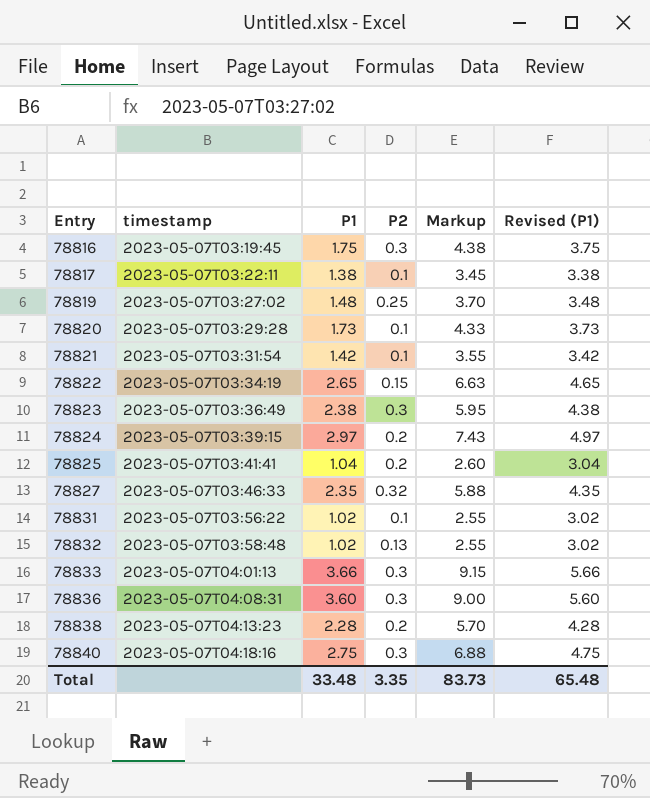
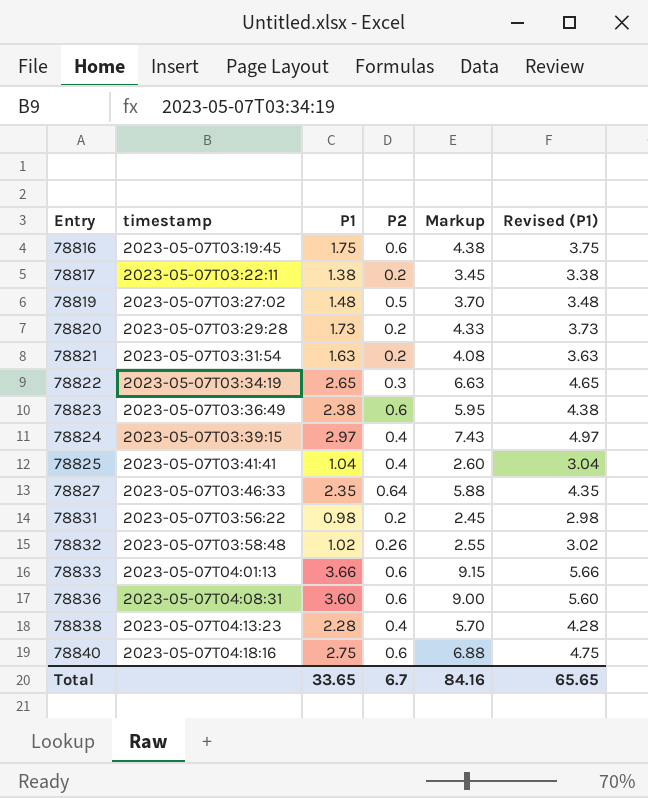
78816 | P2: 0.3 -> 0.6
78817 | P2: 0.1 -> 0.2
78819 | P2: 0.25 -> 0.5
78820 | P2: 0.1 -> 0.2
78821 | P1: 1.42 -> 1.63
78821 | P2: 0.1 -> 0.2
78821 | Markup: 3.55 -> 4.08
78821 | Revised (P1): 3.42 -> 3.63
78822 | P2: 0.15 -> 0.3
78823 | P2: 0.3 -> 0.6
78824 | P2: 0.2 -> 0.4
78825 | P2: 0.2 -> 0.4
78827 | P2: 0.32 -> 0.64
78831 | P1: 1.02 -> 0.98
78831 | P2: 0.1 -> 0.2
78831 | Markup: 2.55 -> 2.45
78831 | Revised (P1): 3.02 -> 2.98
78832 | P2: 0.13 -> 0.26
78833 | P2: 0.3 -> 0.6
78836 | P2: 0.3 -> 0.6
78838 | P2: 0.2 -> 0.4
78840 | P2: 0.3 -> 0.6
Total | P1: 33.48 -> 33.65
Total | P2: 3.35 -> 6.7
Total | Markup: 83.73 -> 84.16
Total | Revised (P1): 65.48 -> 65.65

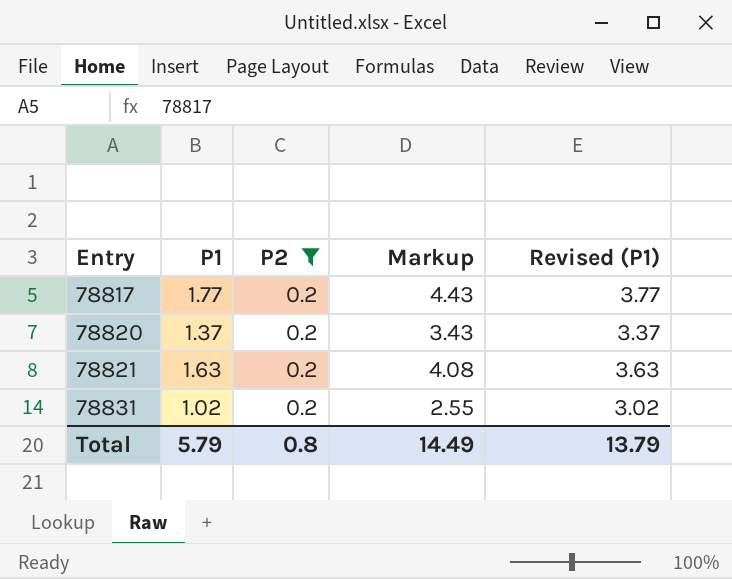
filter: none -> P2 = 0.2
column timestamp | position: 2 -> none
78817 | P1: 1.38 -> 1.77
78817 | Markup: 3.45 -> 4.43
78817 | Revised (P1): 3.38 -> 3.77
78820 | P1: 1.73 -> 1.37
78820 | Markup: 4.33 -> 3.43
78820 | Revised (P1): 3.73 -> 3.37
78831 | P1: 0.98 -> 1.02
78831 | Markup: 2.45 -> 2.55
78831 | Revised (P1): 2.98 -> 3.02
Total | P1: 33.65 -> 5.79
Total | P2: 6.7 -> 0.8
Total | Markup: 84.16 -> 14.49
Total | Revised (P1): 65.65 -> 13.79

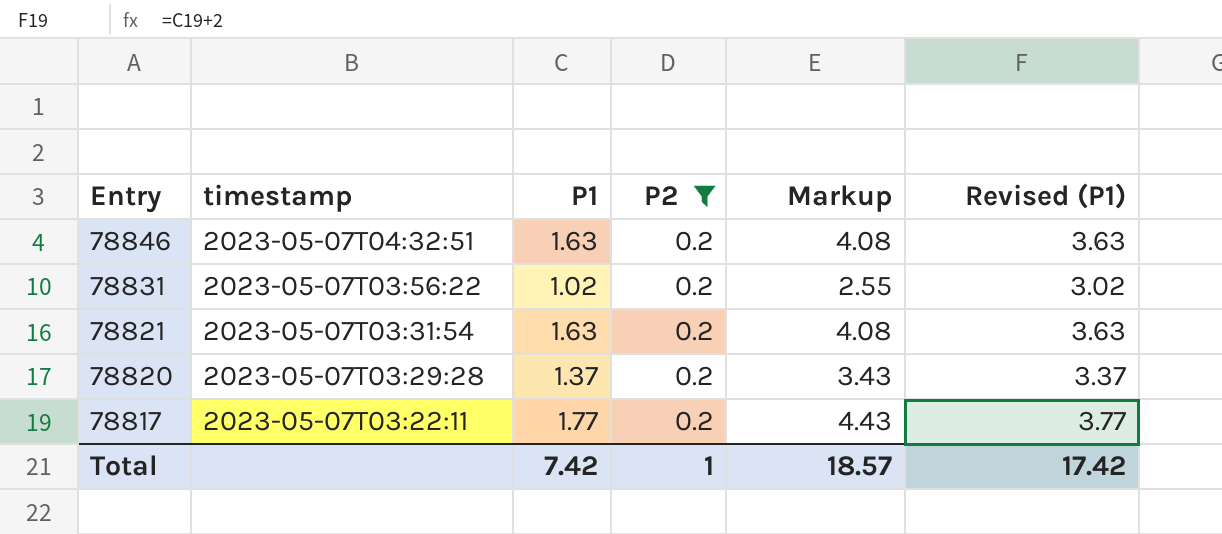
row order: Entry ascending -> Entry descending
column timestamp | position: none -> 2
row 78846: none -> 2023-05-07T04:32:51 | 1.63 | 0.2 | 4.08 | 3.63
Total | P1: 5.79 -> 7.42
Total | P2: 0.8 -> 1
Total | Markup: 14.49 -> 18.57
Total | Revised (P1): 13.79 -> 17.42

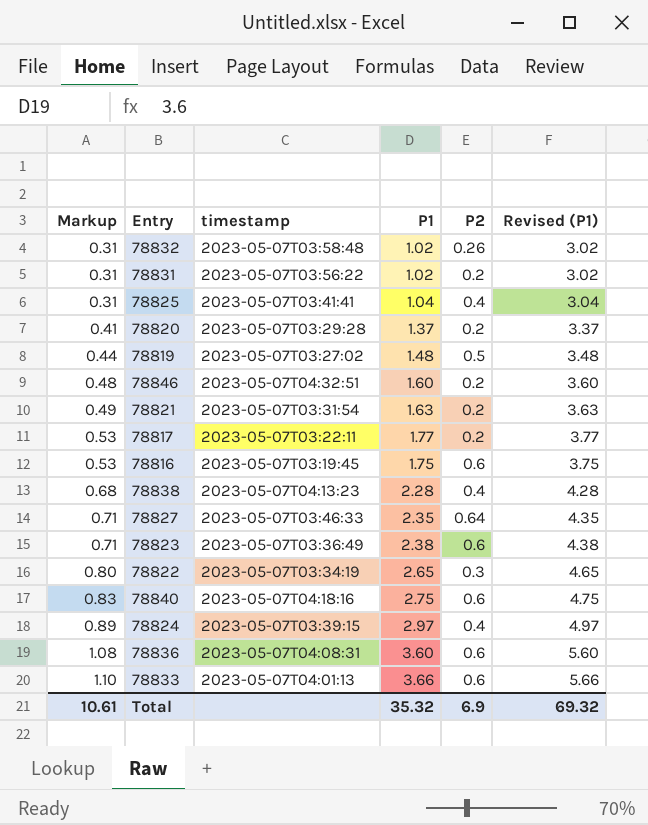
filter: P2 = 0.2 -> none
row order: Entry descending -> Markup ascending
column Markup | formula: [P1] * 2.5 -> [P1] * 0.3
column Markup | position: 5 -> 1
78846 | P1: 1.63 -> 1.60
78846 | Revised (P1): 3.63 -> 3.60
Total | Markup: 18.57 -> 10.61
Total | P1: 7.42 -> 35.32
Total | P2: 1 -> 6.9
Total | Revised (P1): 17.42 -> 69.32

